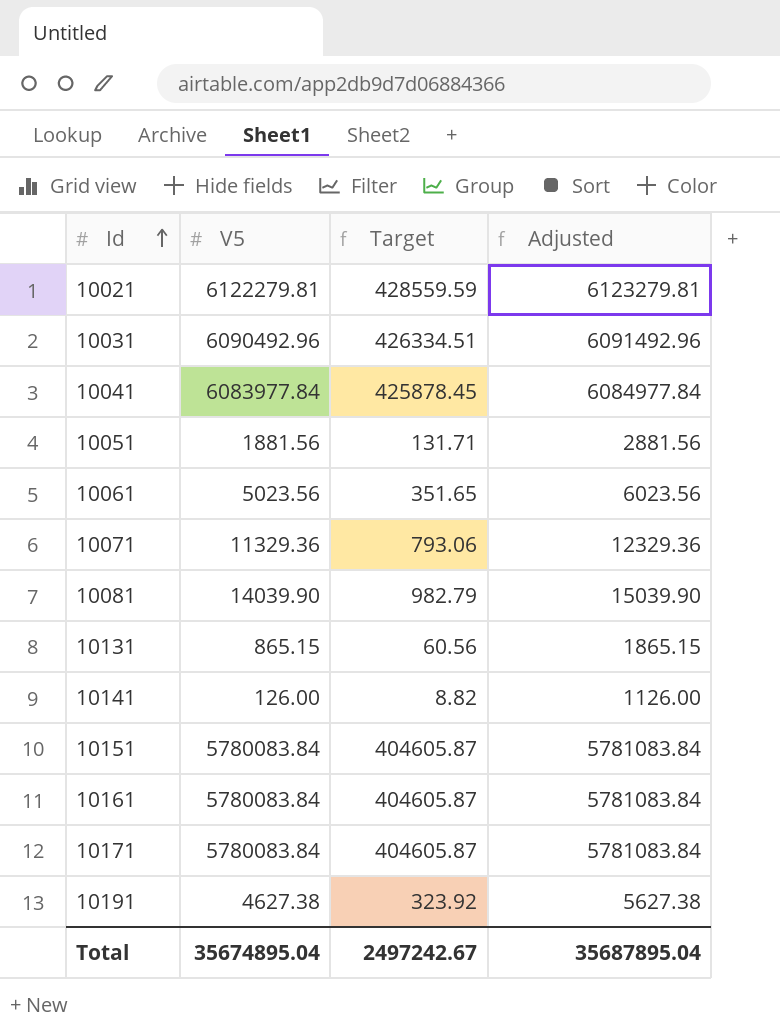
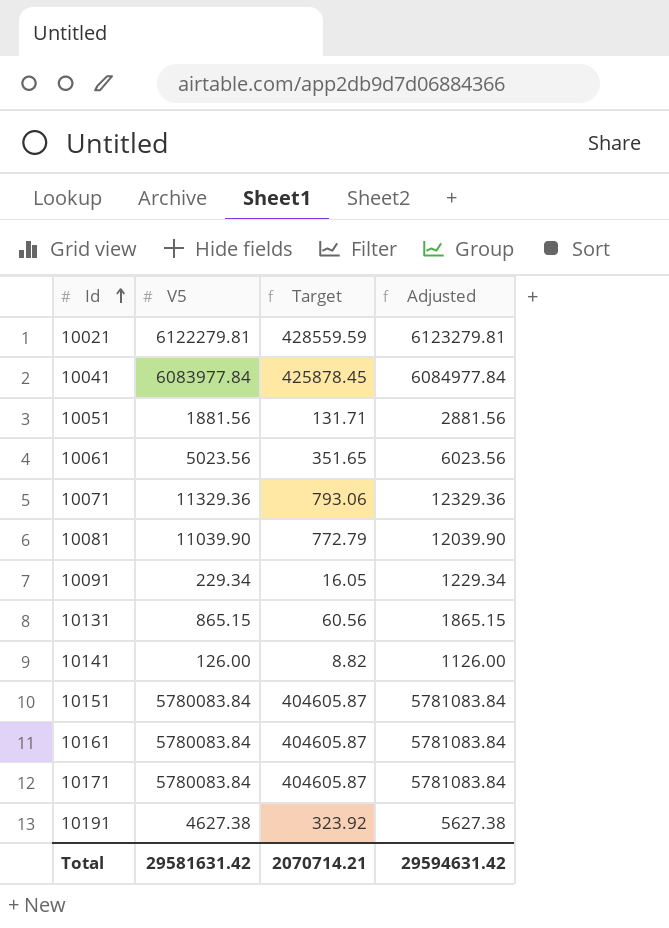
row 10031: 6090492.96 | 426334.51 | 6091492.96 -> none
10081 | V5: 14039.90 -> 11039.90
10081 | Target: 982.79 -> 772.79
10081 | Adjusted: 15039.90 -> 12039.90
row 10091: none -> 229.34 | 16.05 | 1229.34
Total | V5: 35674895.04 -> 29581631.42
Total | Target: 2497242.67 -> 2070714.21
Total | Adjusted: 35687895.04 -> 29594631.42

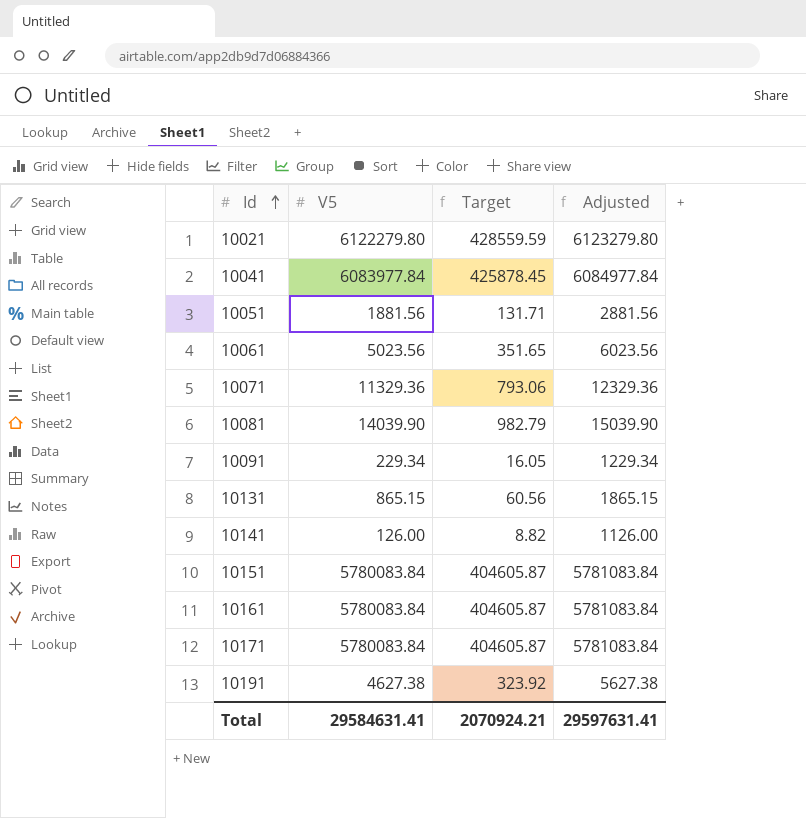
10021 | V5: 6122279.81 -> 6122279.80
10021 | Adjusted: 6123279.81 -> 6123279.80
10081 | V5: 11039.90 -> 14039.90
10081 | Target: 772.79 -> 982.79
10081 | Adjusted: 12039.90 -> 15039.90
Total | V5: 29581631.42 -> 29584631.41
Total | Target: 2070714.21 -> 2070924.21
Total | Adjusted: 29594631.42 -> 29597631.41

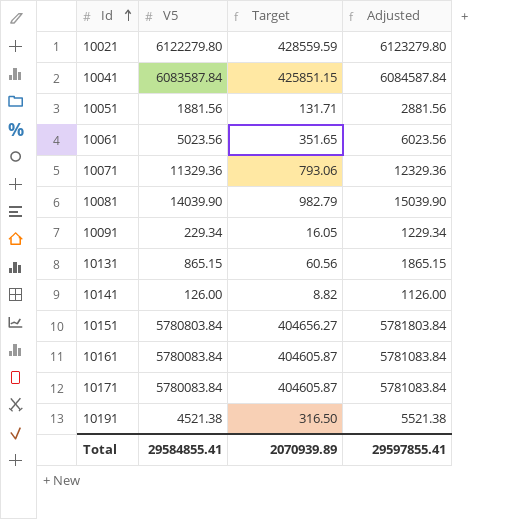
10041 | V5: 6083977.84 -> 6083587.84
10041 | Target: 425878.45 -> 425851.15
10041 | Adjusted: 6084977.84 -> 6084587.84
10151 | V5: 5780083.84 -> 5780803.84
10151 | Target: 404605.87 -> 404656.27
10151 | Adjusted: 5781083.84 -> 5781803.84
10191 | V5: 4627.38 -> 4521.38
10191 | Target: 323.92 -> 316.50
10191 | Adjusted: 5627.38 -> 5521.38
Total | V5: 29584631.41 -> 29584855.41
Total | Target: 2070924.21 -> 2070939.89
Total | Adjusted: 29597631.41 -> 29597855.41

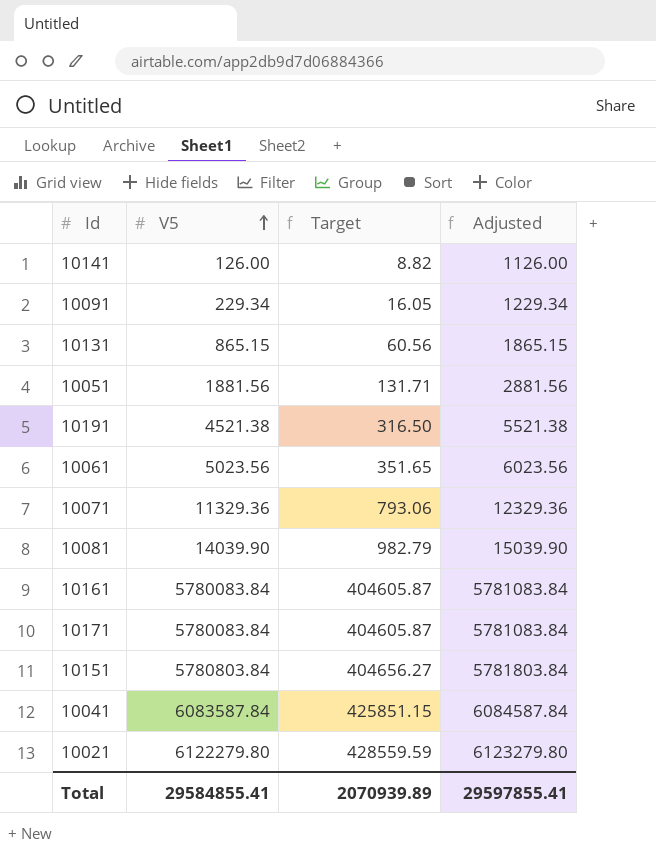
row order: Id ascending -> V5 ascending

